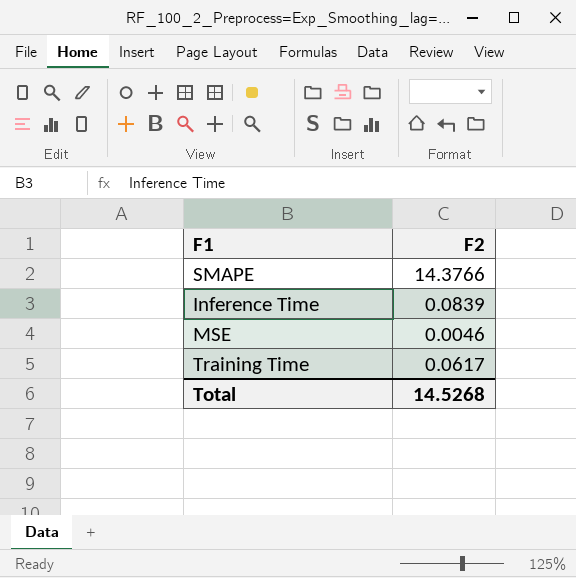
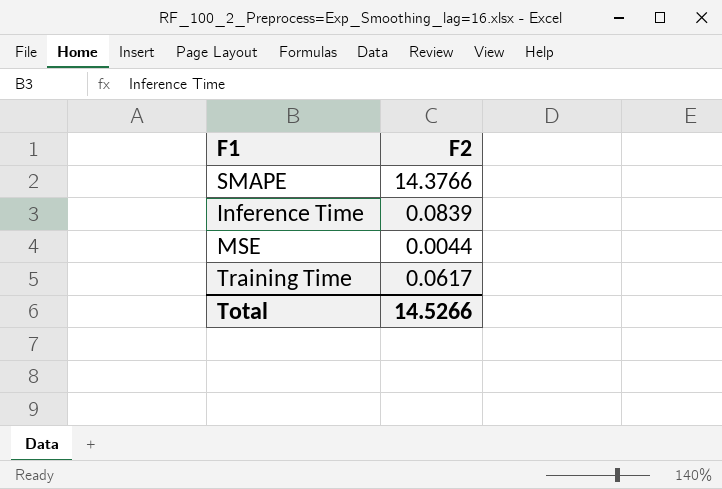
MSE | F2: 0.0046 -> 0.0044
Total | F2: 14.5268 -> 14.5266

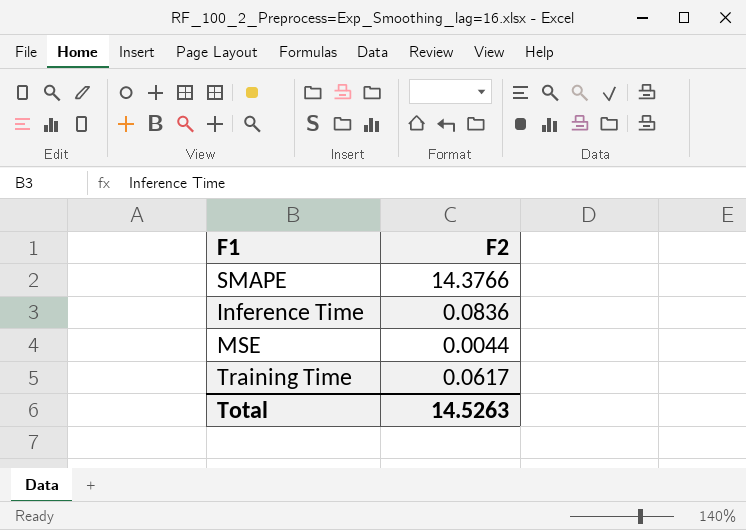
Inference Time | F2: 0.0839 -> 0.0836
Total | F2: 14.5266 -> 14.5263

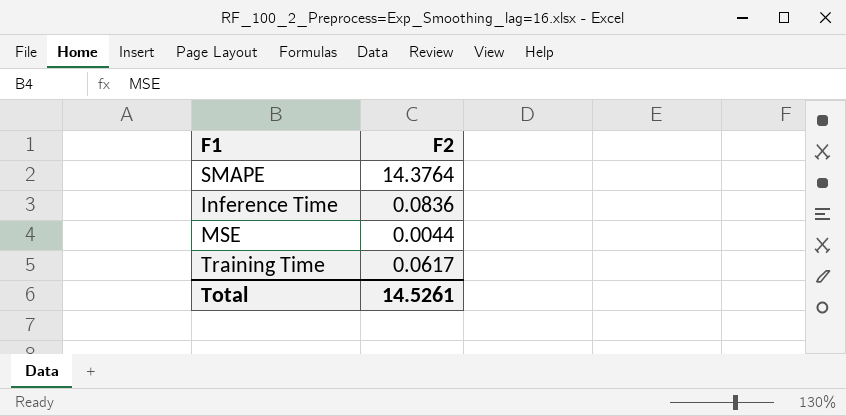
SMAPE | F2: 14.3766 -> 14.3764
Total | F2: 14.5263 -> 14.5261

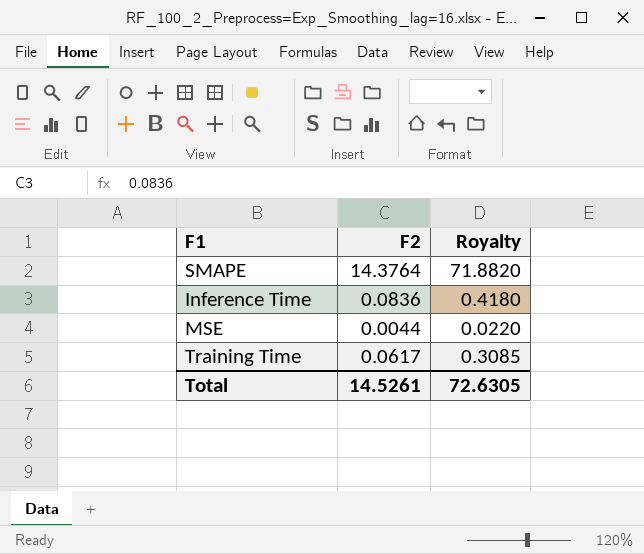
column Royalty | formula: none -> [F2] * 5

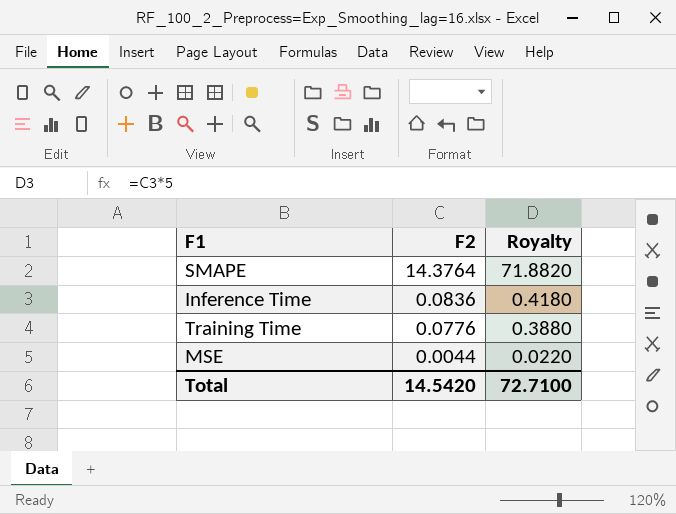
row order: none -> F2 descending
Training Time | F2: 0.0617 -> 0.0776
Training Time | Royalty: 0.3085 -> 0.3880
Total | F2: 14.5261 -> 14.5420
Total | Royalty: 72.6305 -> 72.7100

